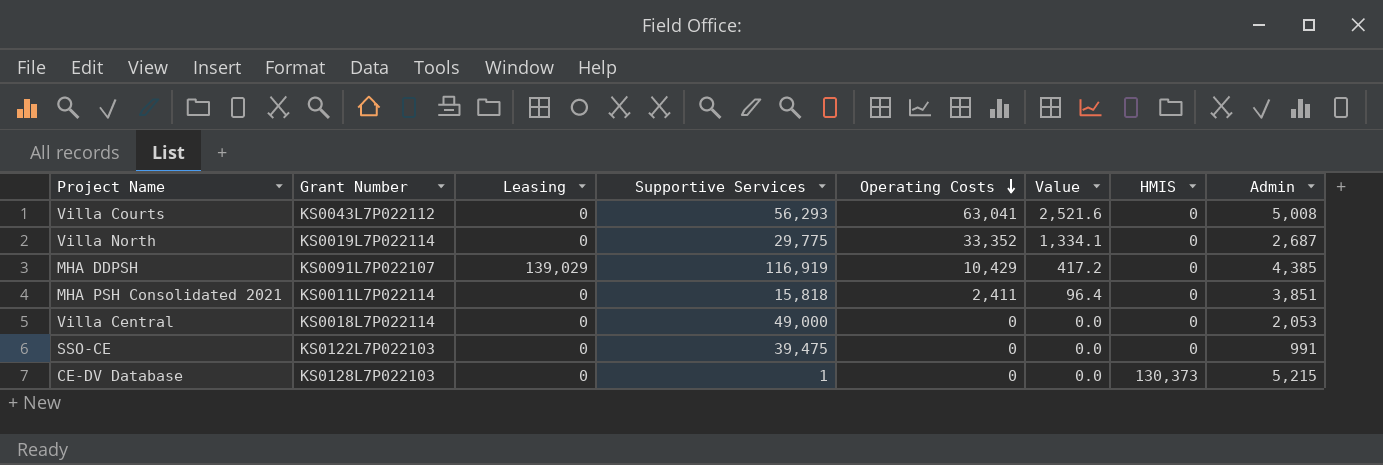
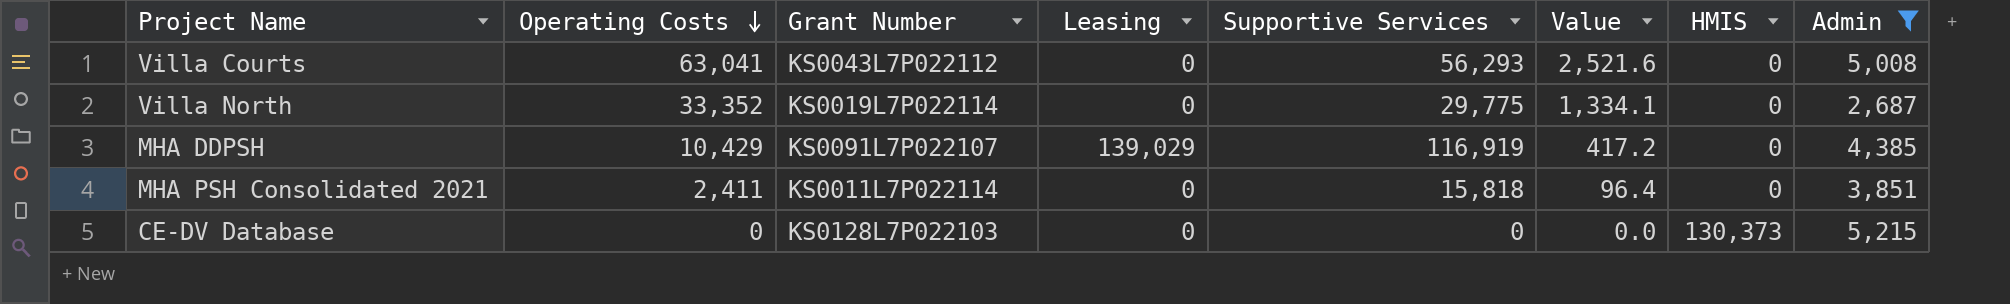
filter: none -> Admin >= 2,687
column Operating Costs | position: 5 -> 2
CE-DV Database | Supportive Services: 1 -> 0

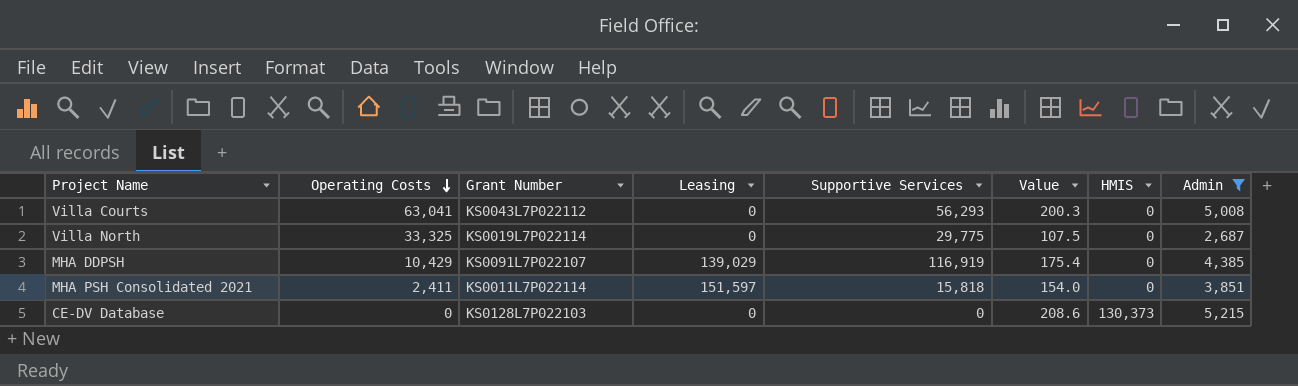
column Value | formula: [Operating Costs] * 0.04 -> [Admin] * 0.04
Villa North | Operating Costs: 33,352 -> 33,325
MHA PSH Consolidated 2021 | Leasing: 0 -> 151,597

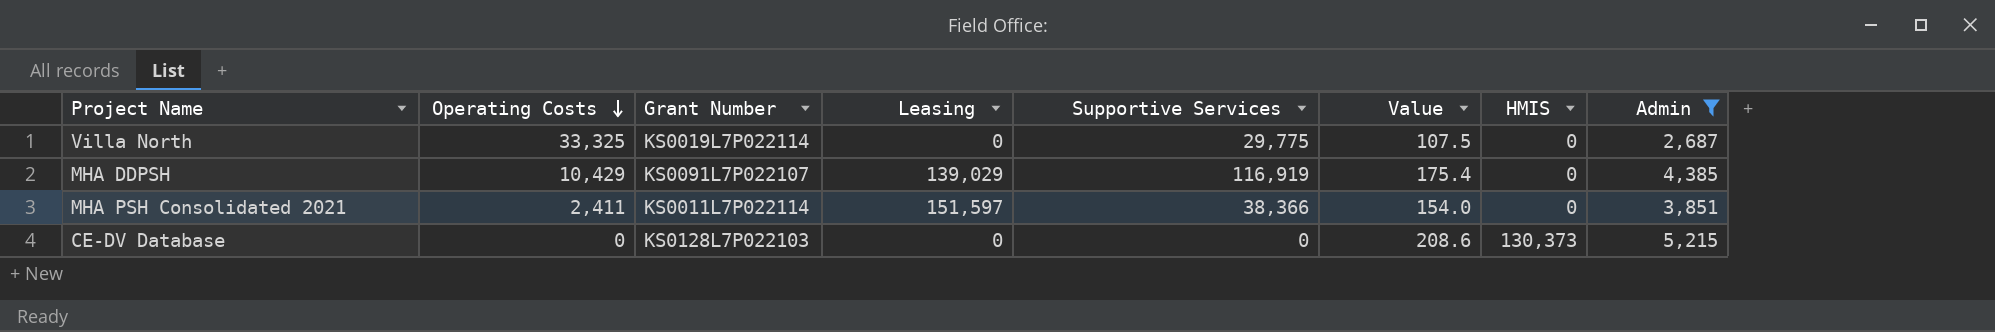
row Villa Courts: 63,041 | KS0043L7P022112 | 0 | 56,293 | 200.3 | 0 | 5,008 -> none
MHA PSH Consolidated 2021 | Supportive Services: 15,818 -> 38,366

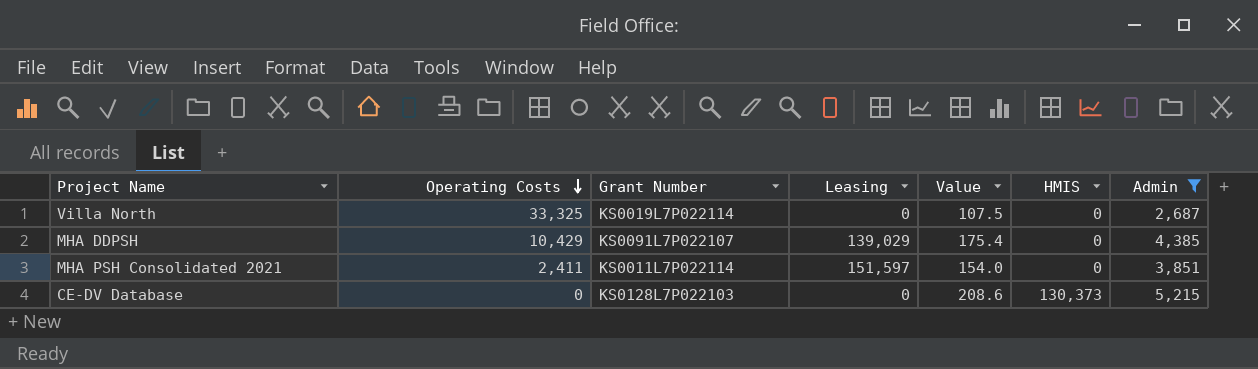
column Supportive Services | position: 5 -> none

